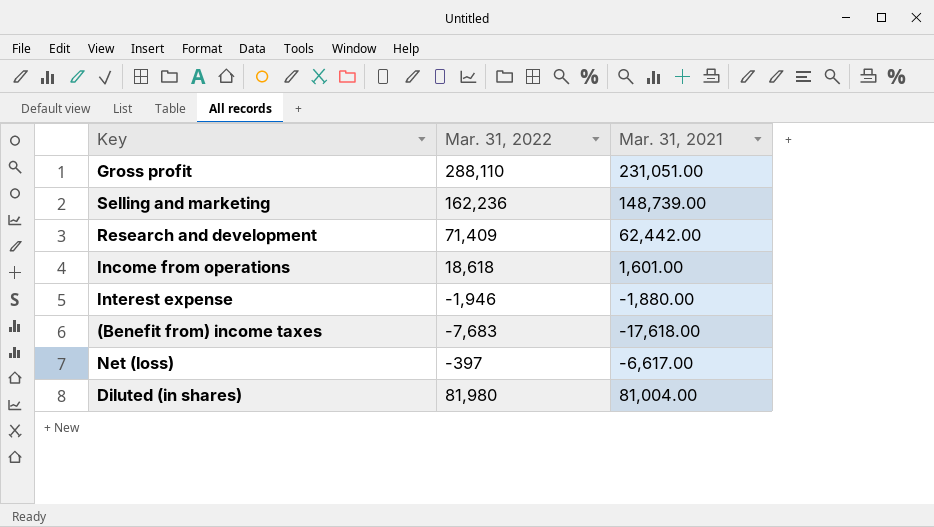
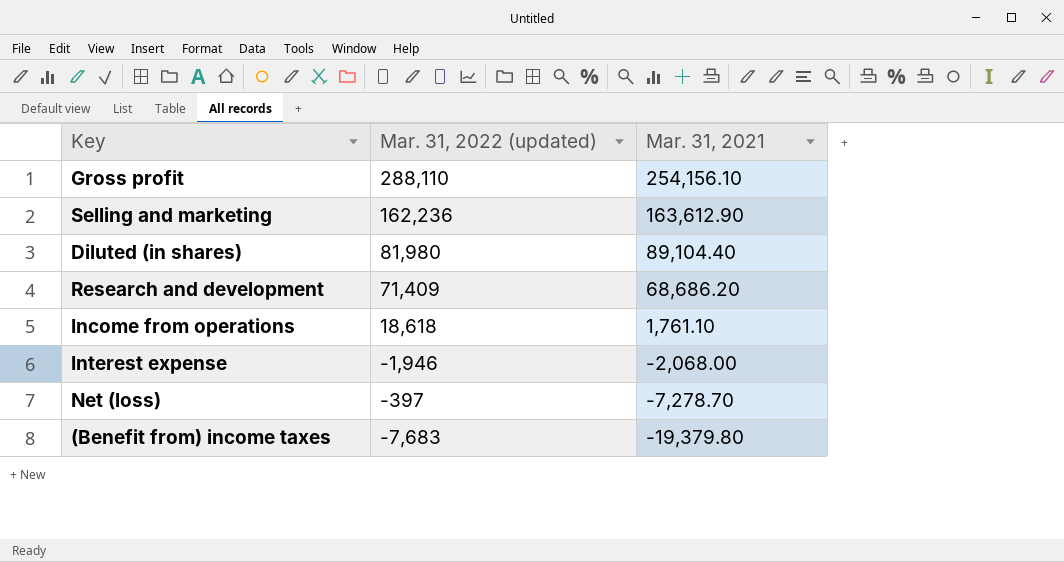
row order: none -> Mar. 31, 2021 descending
column name: Mar. 31, 2022 -> Mar. 31, 2022 (updated)
Gross profit | Mar. 31, 2021: 231,051.00 -> 254,156.10
Selling and marketing | Mar. 31, 2021: 148,739.00 -> 163,612.90
Diluted (in shares) | Mar. 31, 2021: 81,004.00 -> 89,104.40
Research and development | Mar. 31, 2021: 62,442.00 -> 68,686.20
Income from operations | Mar. 31, 2021: 1,601.00 -> 1,761.10
Interest expense | Mar. 31, 2021: -1,880.00 -> -2,068.00
Net (loss) | Mar. 31, 2021: -6,617.00 -> -7,278.70
(Benefit from) income taxes | Mar. 31, 2021: -17,618.00 -> -19,379.80

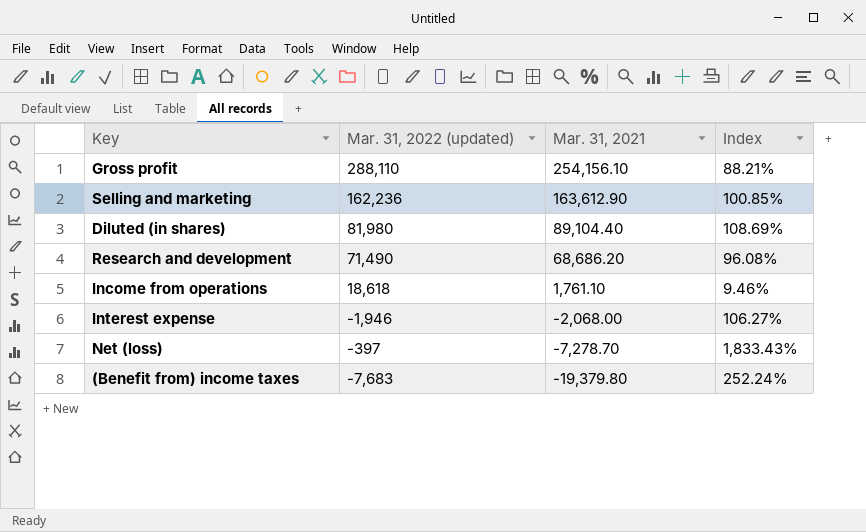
column Index | formula: none -> [Mar. 31, 2021] / [Mar. 31, 2022 (updated)]
Research and development | Mar. 31, 2022 (updated): 71,409 -> 71,490

